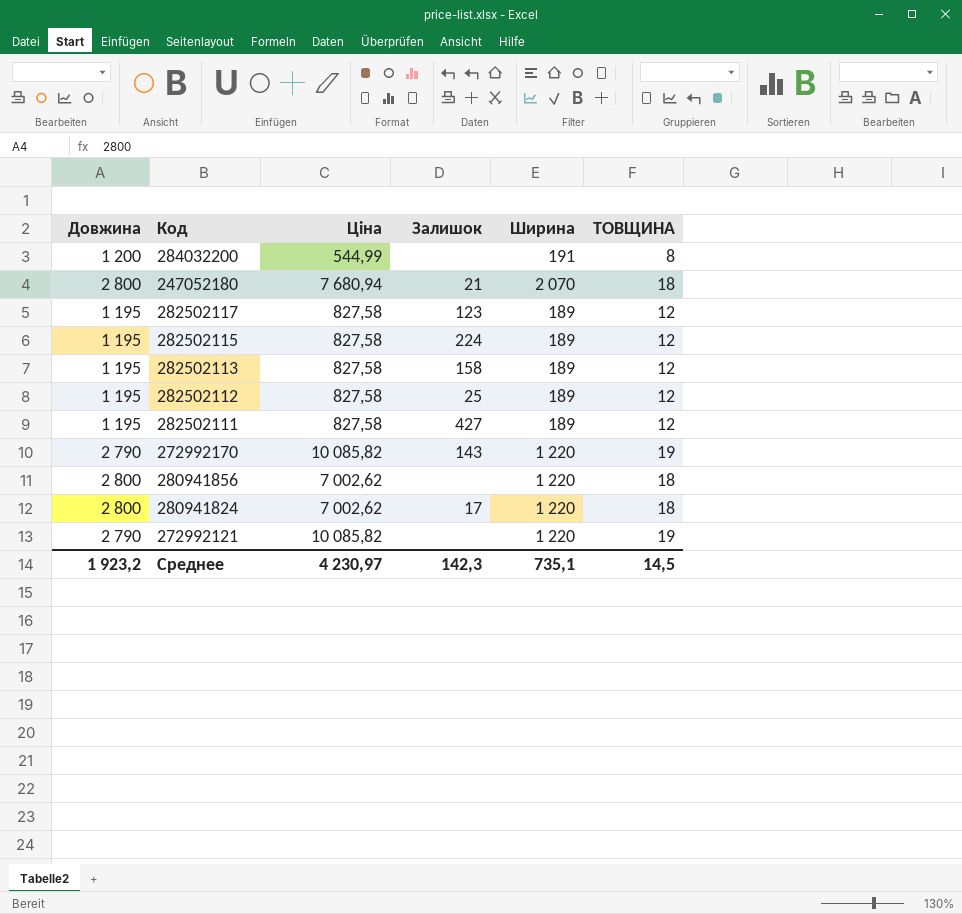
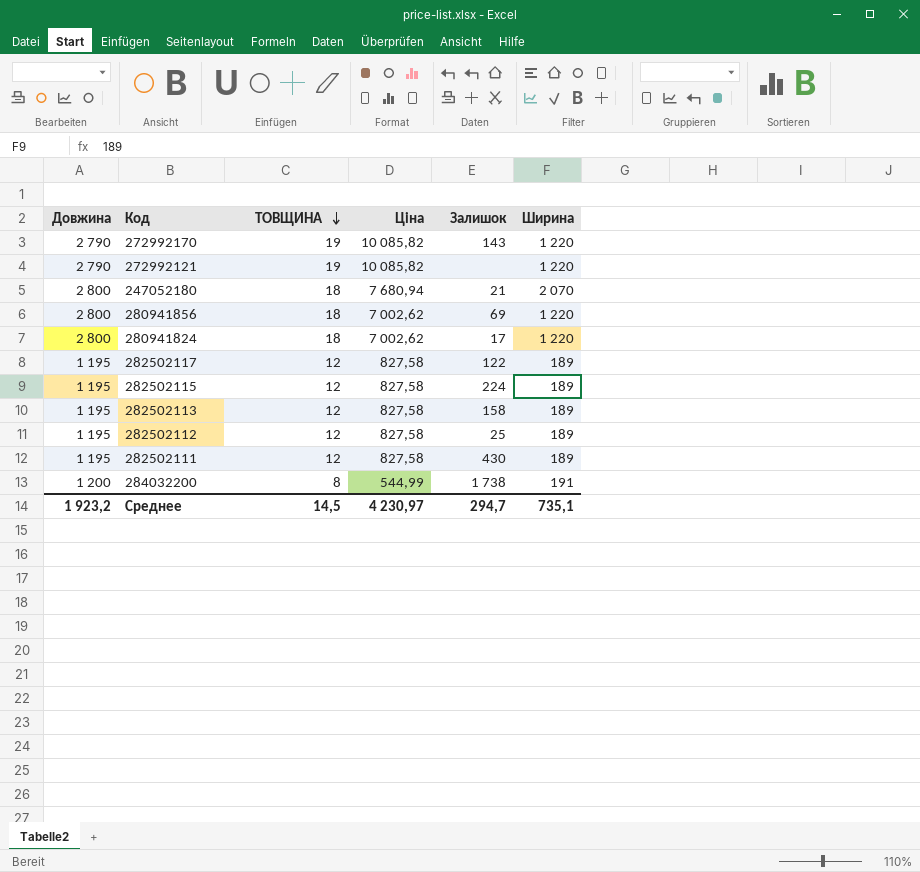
row order: none -> ТОВЩИНА descending
column ТОВЩИНА | position: 6 -> 3
280941856 | Залишок: none -> 69
282502117 | Залишок: 123 -> 122
282502111 | Залишок: 427 -> 430
284032200 | Залишок: none -> 1 738
Среднее | Залишок: 142,3 -> 294,7

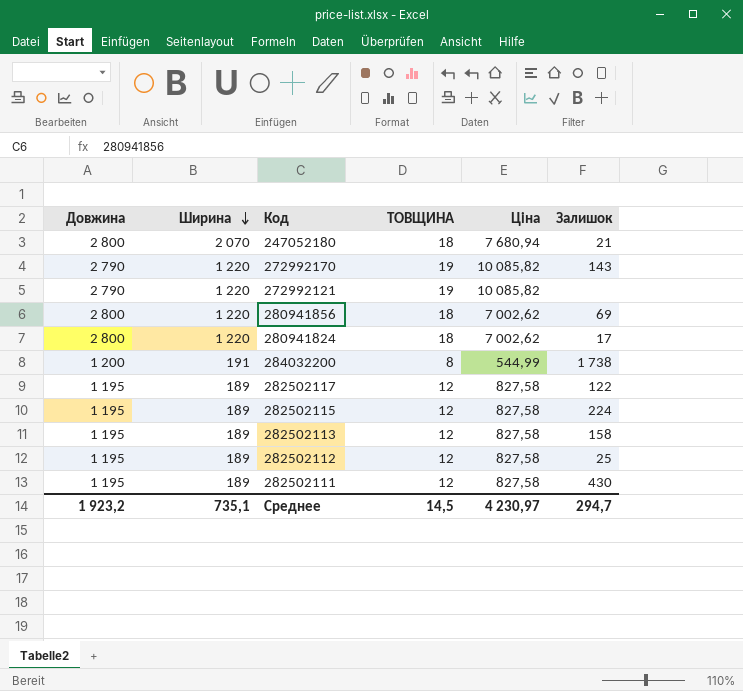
row order: ТОВЩИНА descending -> Ширина descending
column Ширина | position: 6 -> 2

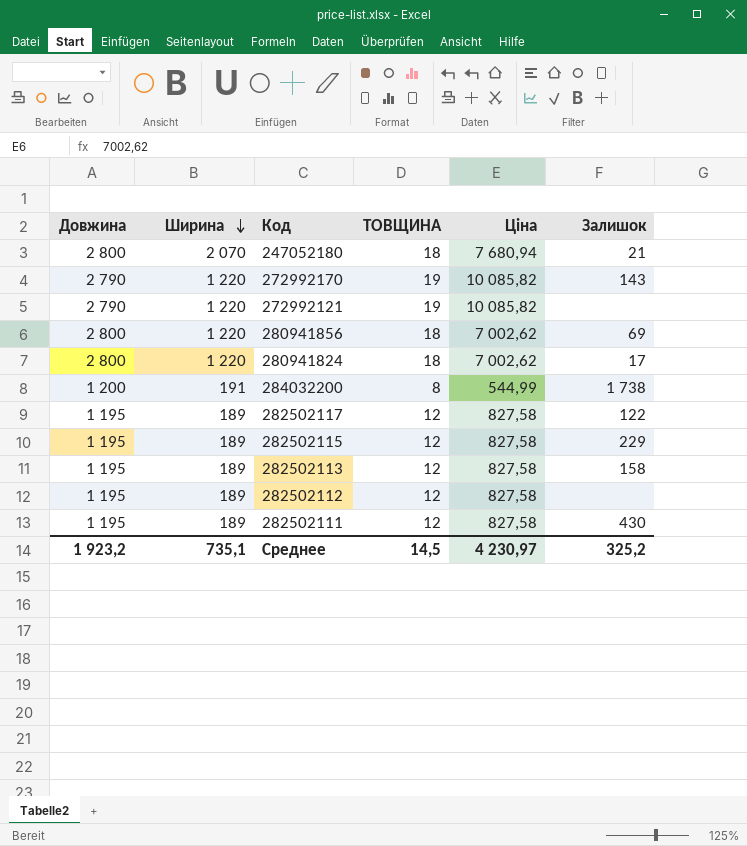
282502115 | Залишок: 224 -> 229
282502112 | Залишок: 25 -> none
Среднее | Залишок: 294,7 -> 325,2

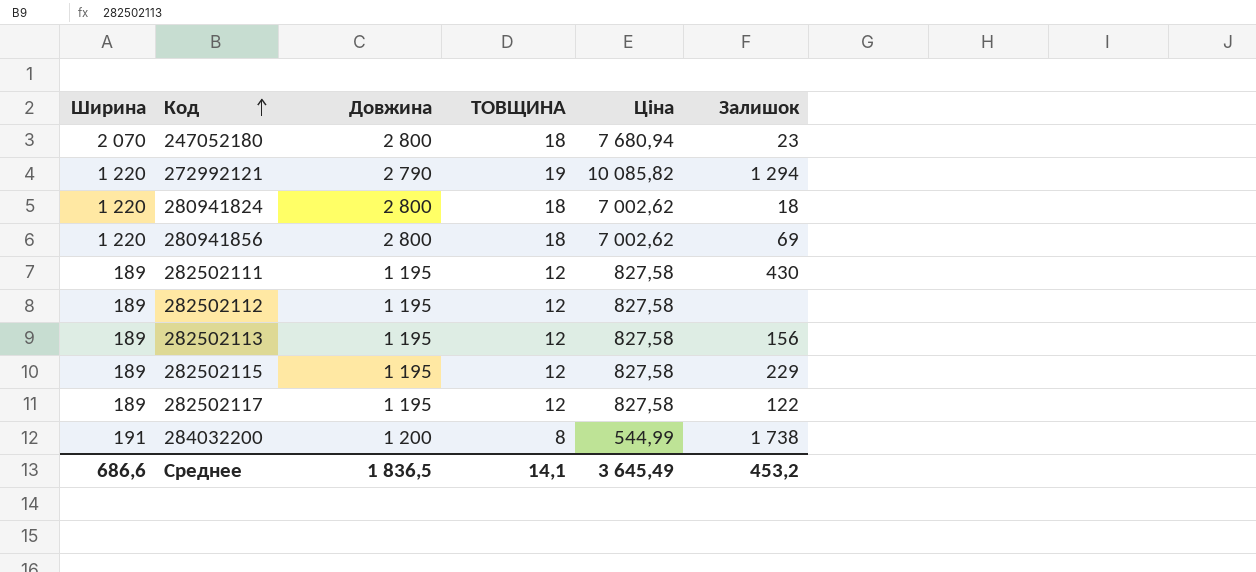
row order: Ширина descending -> Код ascending
column Довжина | position: 1 -> 3
row 272992170: 2 790 | 1 220 | 19 | 10 085,82 | 143 -> none
247052180 | Залишок: 21 -> 23
272992121 | Залишок: none -> 1 294
280941824 | Залишок: 17 -> 18
282502113 | Залишок: 158 -> 156
Среднее | Ширина: 735,1 -> 686,6
Среднее | Довжина: 1 923,2 -> 1 836,5
Среднее | ТОВЩИНА: 14,5 -> 14,1
Среднее | Ціна: 4 230,97 -> 3 645,49
Среднее | Залишок: 325,2 -> 453,2

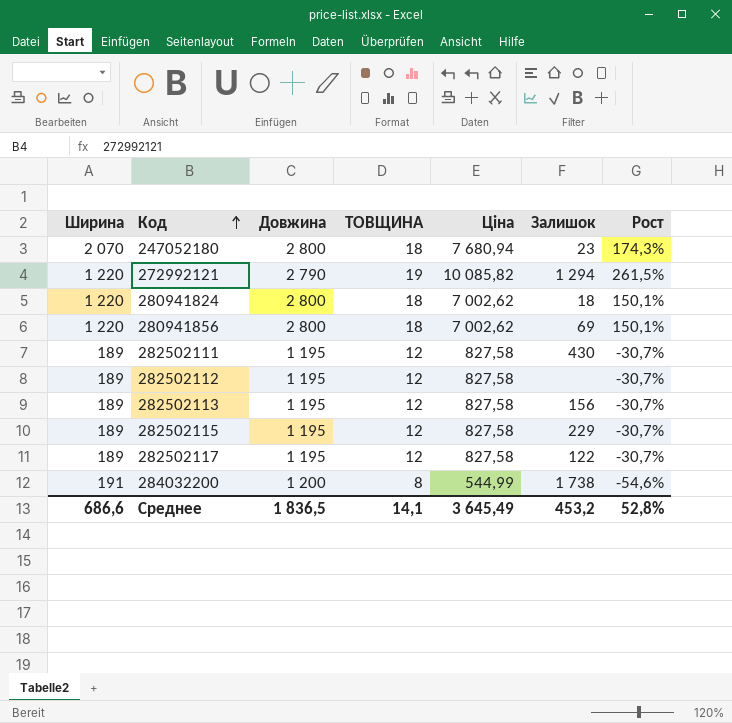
column Рост | formula: none -> ([Ціна] - [Довжина]) / [Довжина]

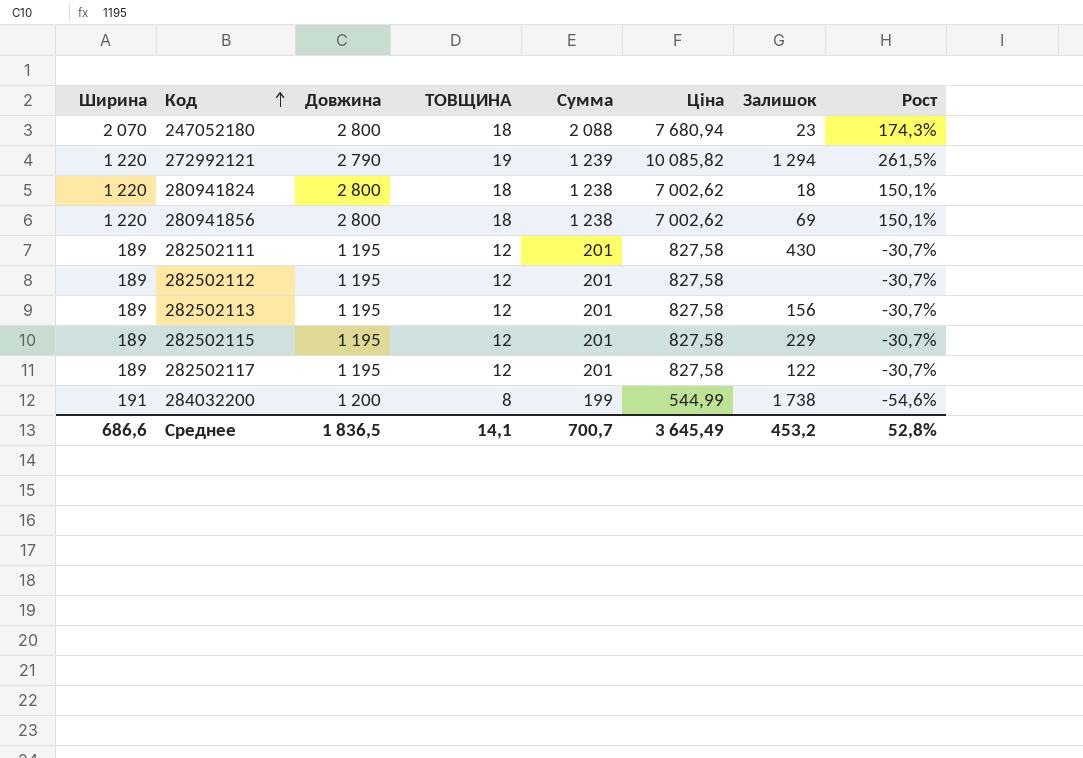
column Сумма | formula: none -> [Ширина] + [ТОВЩИНА]

